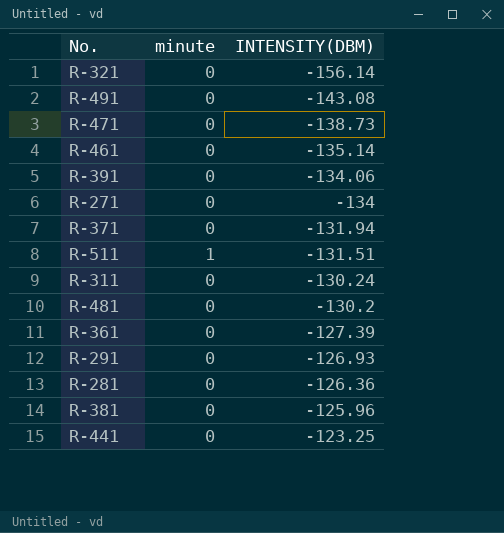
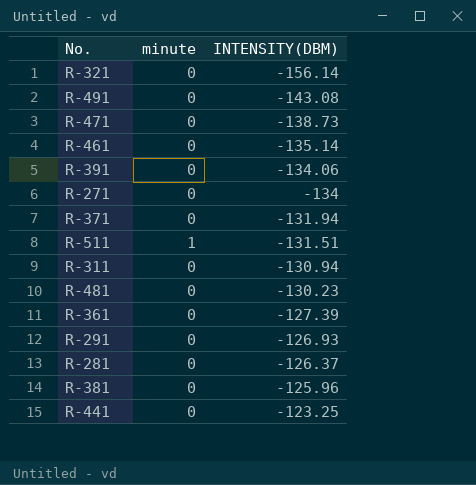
R-311 | INTENSITY(DBM): -130.24 -> -130.94
R-481 | INTENSITY(DBM): -130.2 -> -130.23
R-281 | INTENSITY(DBM): -126.36 -> -126.37

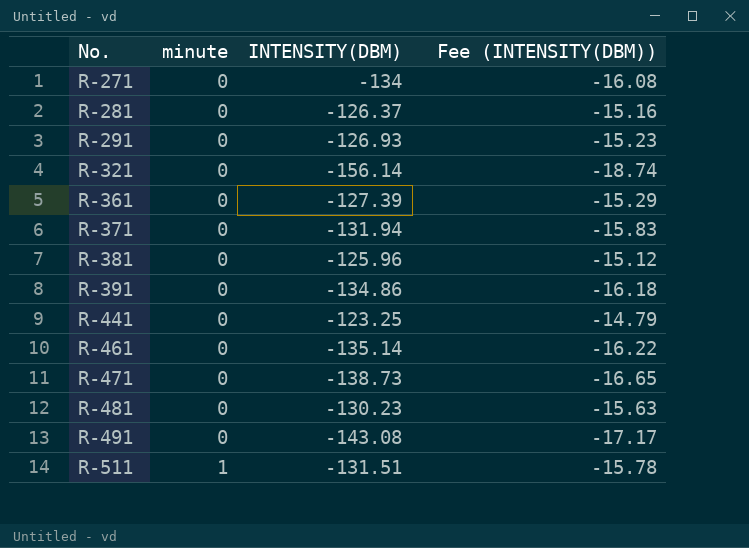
row order: INTENSITY(DBM) ascending -> No. ascending
column Fee (INTENSITY(DBM)) | formula: none -> [INTENSITY(DBM)] * 0.12
row R-311: 0 | -130.94 -> none
R-391 | INTENSITY(DBM): -134.06 -> -134.86

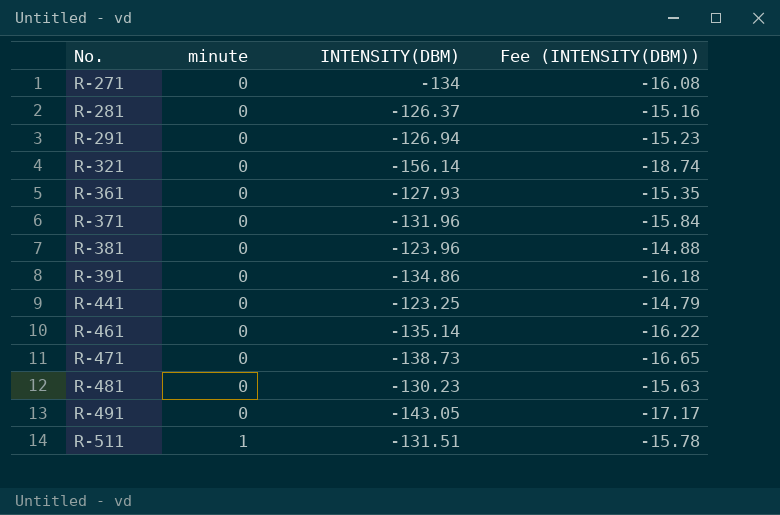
R-291 | INTENSITY(DBM): -126.93 -> -126.94
R-361 | INTENSITY(DBM): -127.39 -> -127.93
R-361 | Fee (INTENSITY(DBM)): -15.29 -> -15.35
R-371 | INTENSITY(DBM): -131.94 -> -131.96
R-371 | Fee (INTENSITY(DBM)): -15.83 -> -15.84
R-381 | INTENSITY(DBM): -125.96 -> -123.96
R-381 | Fee (INTENSITY(DBM)): -15.12 -> -14.88
R-491 | INTENSITY(DBM): -143.08 -> -143.05

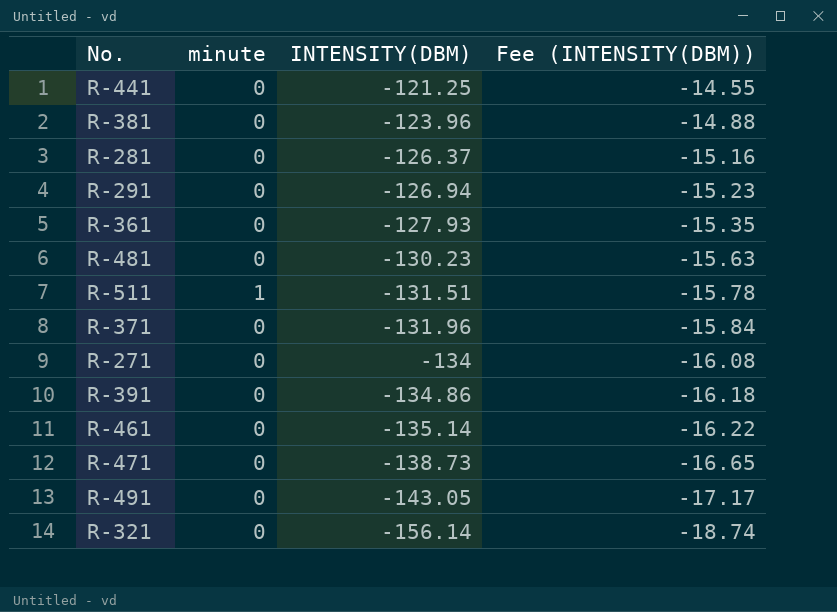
row order: No. ascending -> INTENSITY(DBM) descending
R-441 | INTENSITY(DBM): -123.25 -> -121.25
R-441 | Fee (INTENSITY(DBM)): -14.79 -> -14.55

